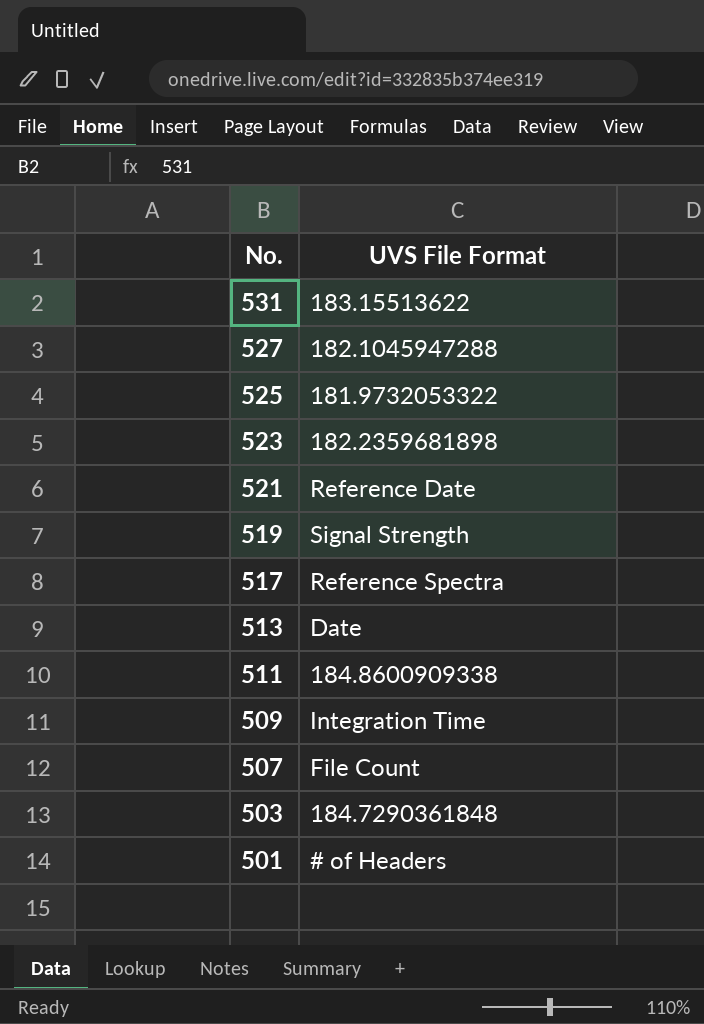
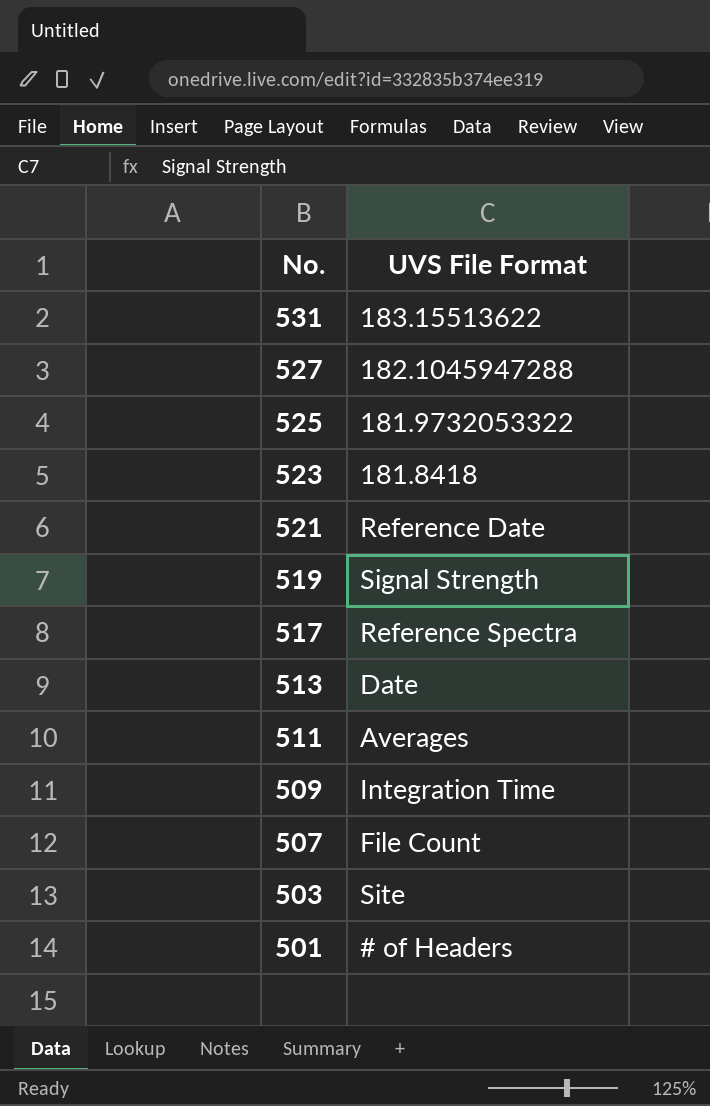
523 | UVS File Format: 182.2359681898 -> 181.8418
511 | UVS File Format: 184.8600909338 -> Averages
503 | UVS File Format: 184.7290361848 -> Site

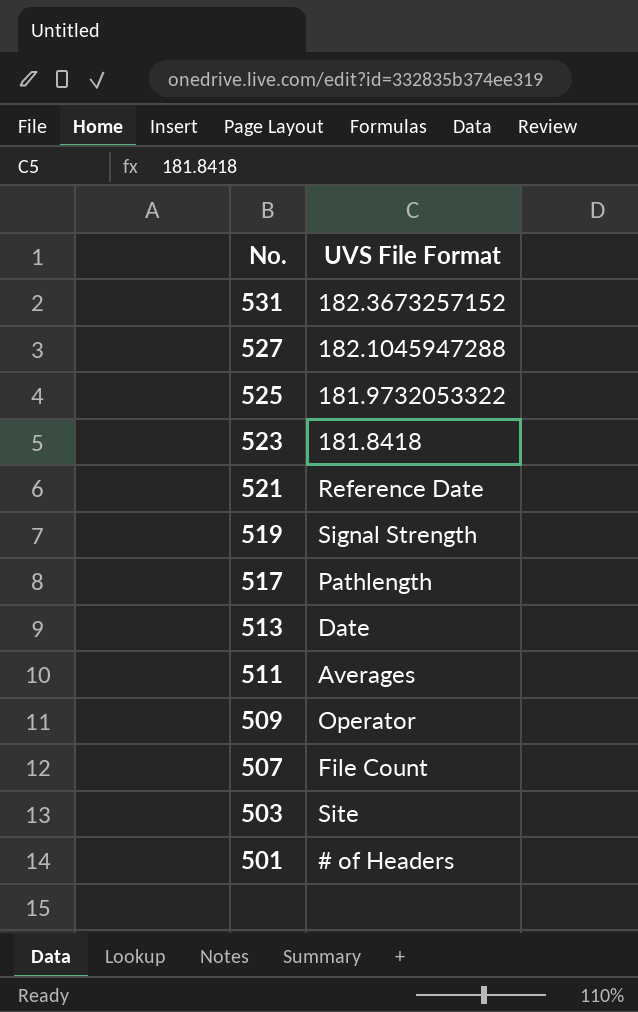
531 | UVS File Format: 183.15513622 -> 182.3673257152
517 | UVS File Format: Reference Spectra -> Pathlength
509 | UVS File Format: Integration Time -> Operator

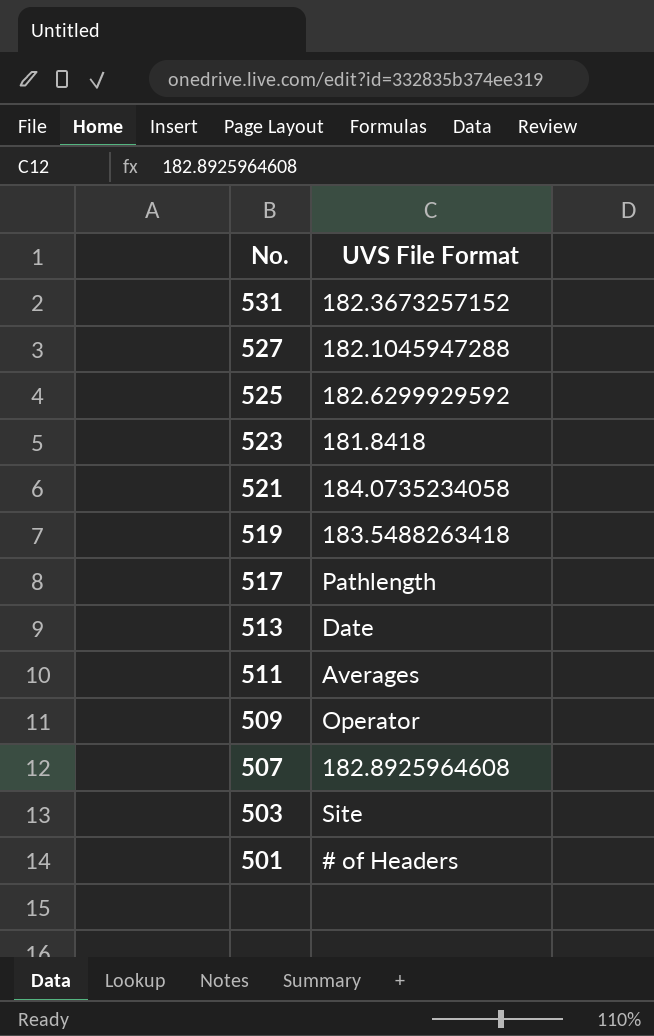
525 | UVS File Format: 181.9732053322 -> 182.6299929592
521 | UVS File Format: Reference Date -> 184.0735234058
519 | UVS File Format: Signal Strength -> 183.5488263418
507 | UVS File Format: File Count -> 182.8925964608

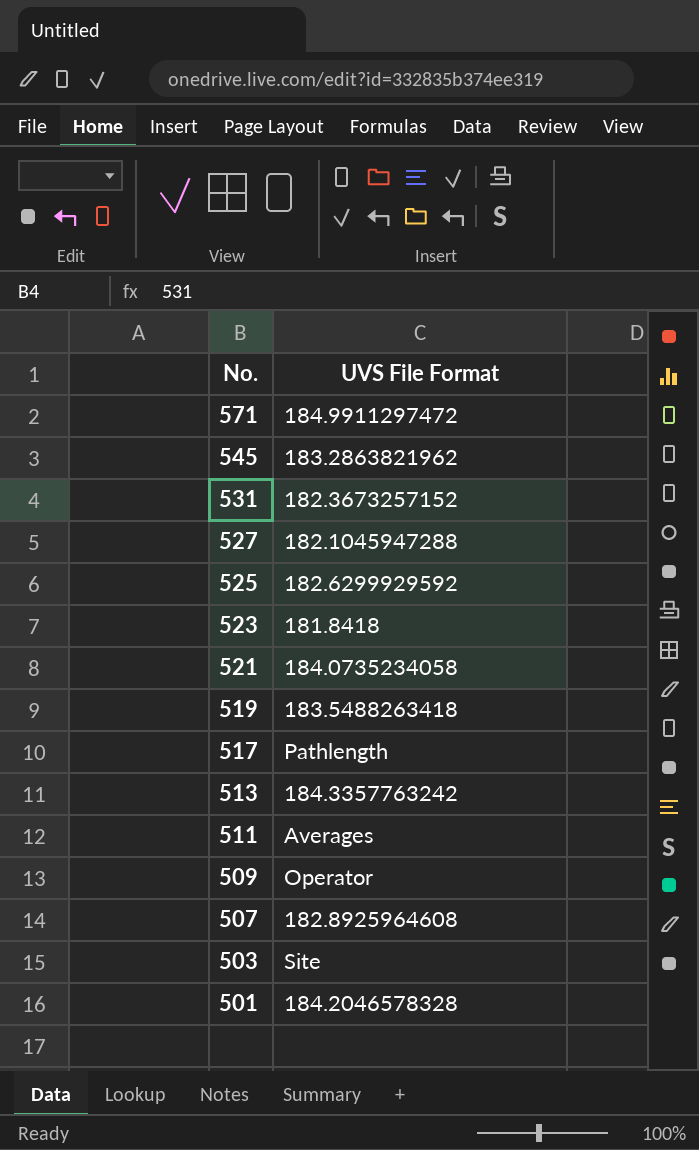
row 571: none -> 184.9911297472
row 545: none -> 183.2863821962
513 | UVS File Format: Date -> 184.3357763242
501 | UVS File Format: # of Headers -> 184.2046578328

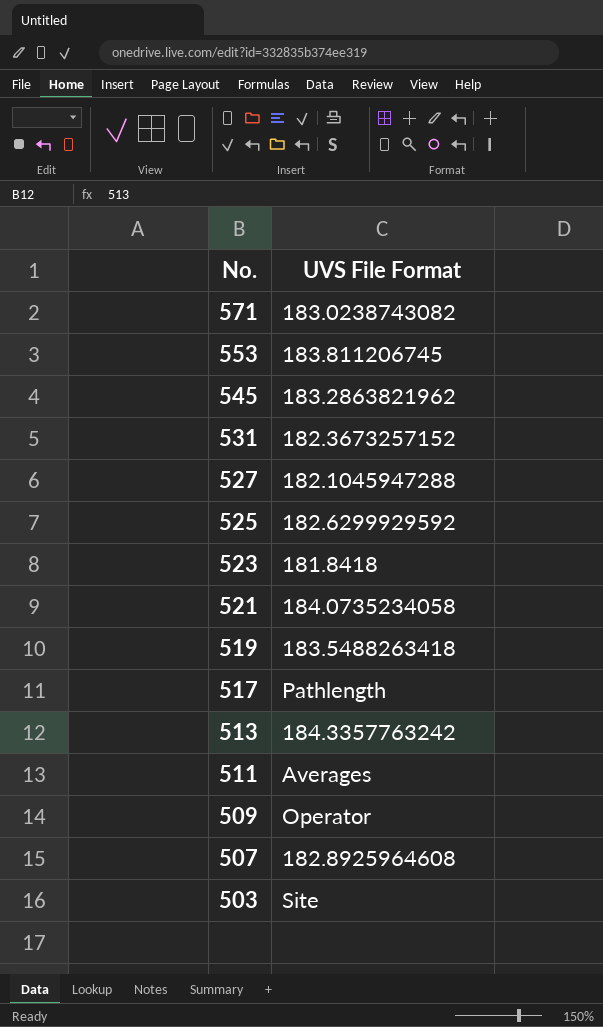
row 501: 184.2046578328 -> none
571 | UVS File Format: 184.9911297472 -> 183.0238743082
row 553: none -> 183.811206745

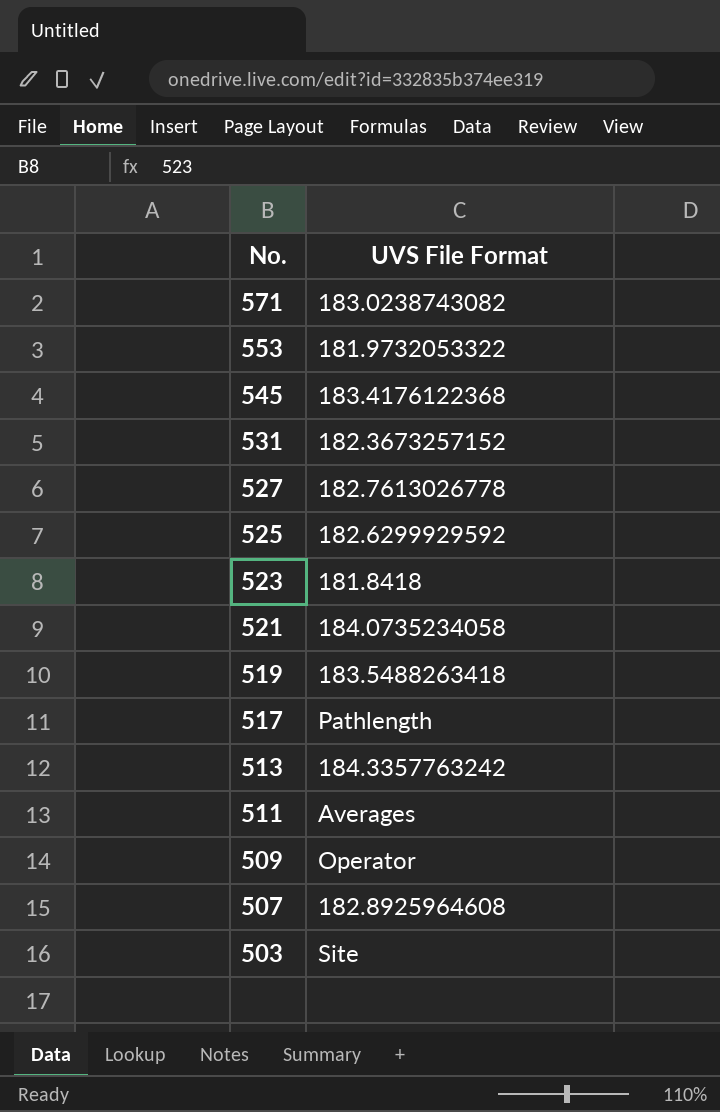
553 | UVS File Format: 183.811206745 -> 181.9732053322
545 | UVS File Format: 183.2863821962 -> 183.4176122368
527 | UVS File Format: 182.1045947288 -> 182.7613026778

